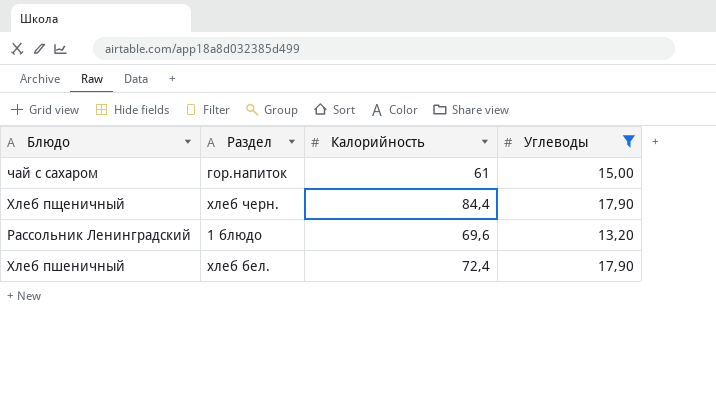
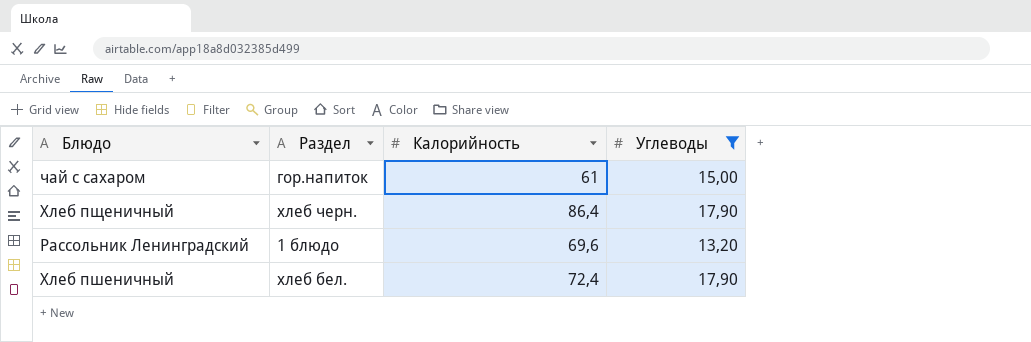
Хлеб пщеничный | Калорийность: 84,4 -> 86,4

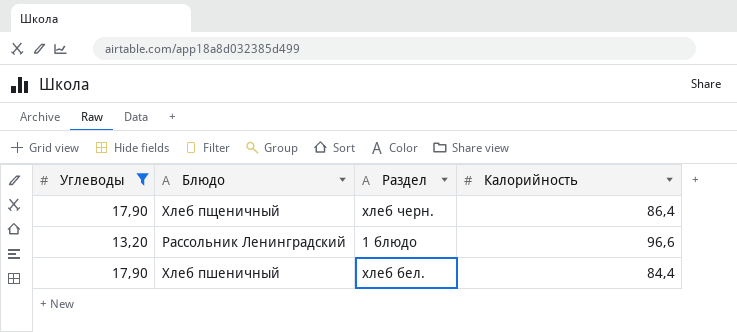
column Углеводы | position: 4 -> 1
row чай с сахаром: гор.напиток | 61 | 15,00 -> none
Рассольник Ленинградский | Калорийность: 69,6 -> 96,6
Хлеб пшеничный | Калорийность: 72,4 -> 84,4

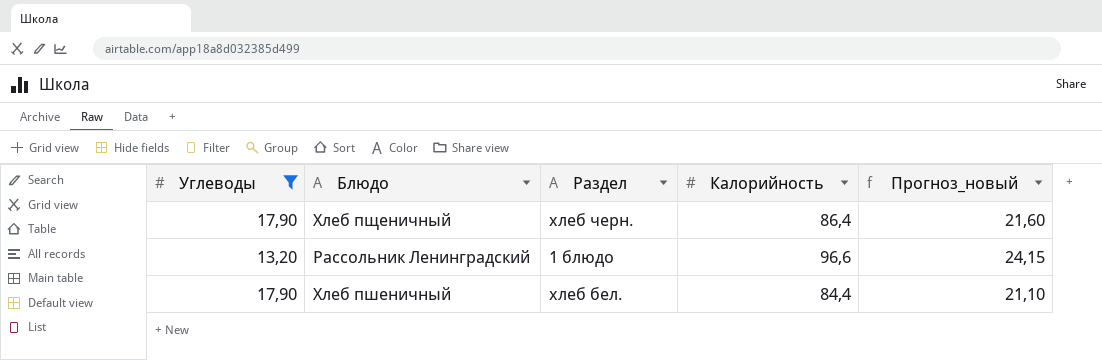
column Прогноз_новый | formula: none -> [Калорийность] * 0,25

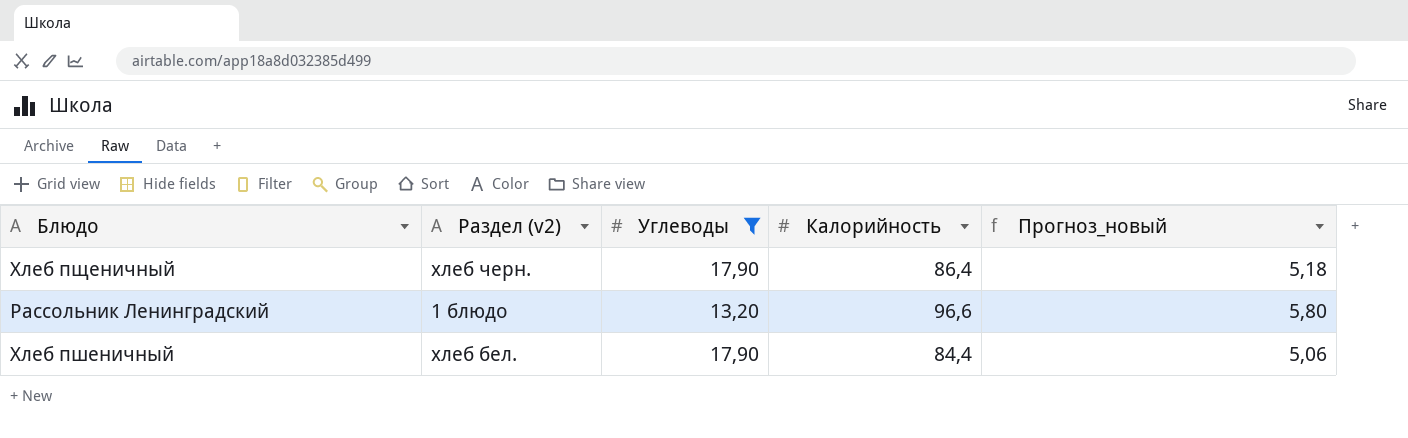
column name: Раздел -> Раздел (v2)
column Углеводы | position: 1 -> 3
column Прогноз_новый | formula: [Калорийность] * 0,25 -> [Калорийность] * 0,06

